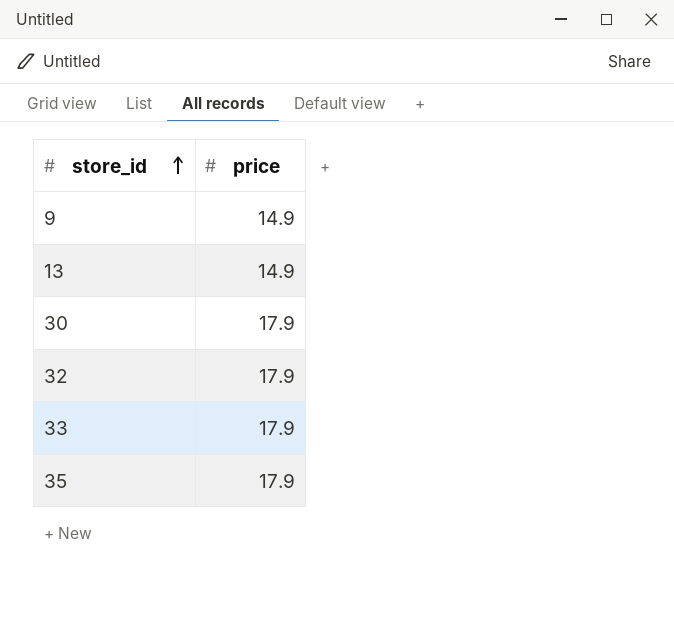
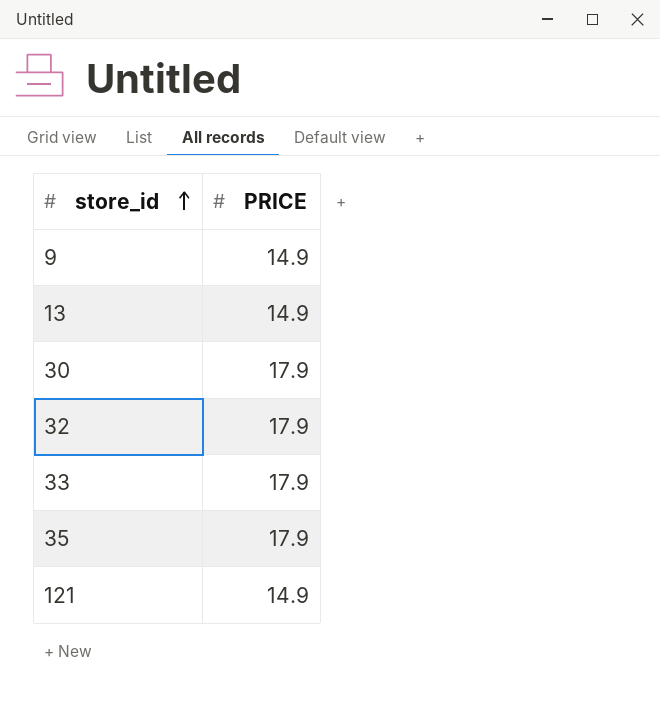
column name: price -> PRICE
row 121: none -> 14.9

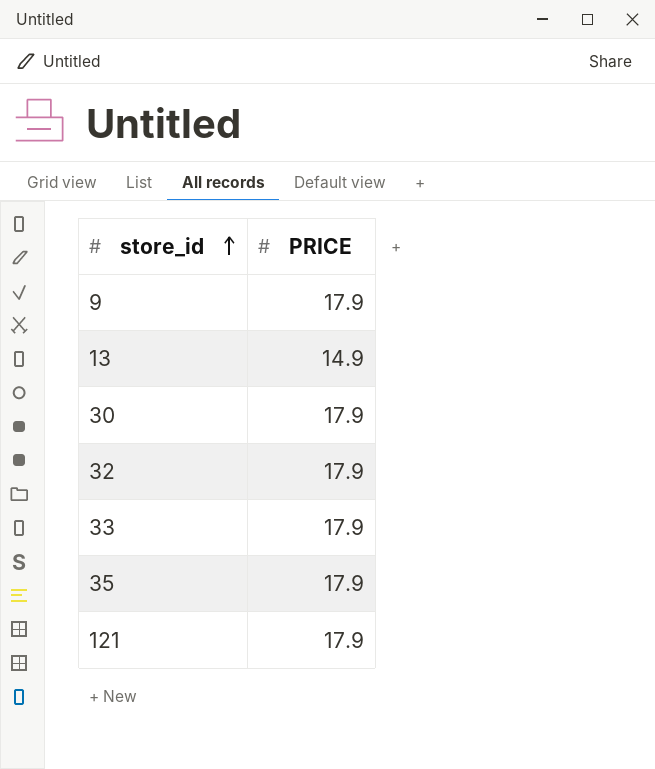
9 | PRICE: 14.9 -> 17.9
121 | PRICE: 14.9 -> 17.9

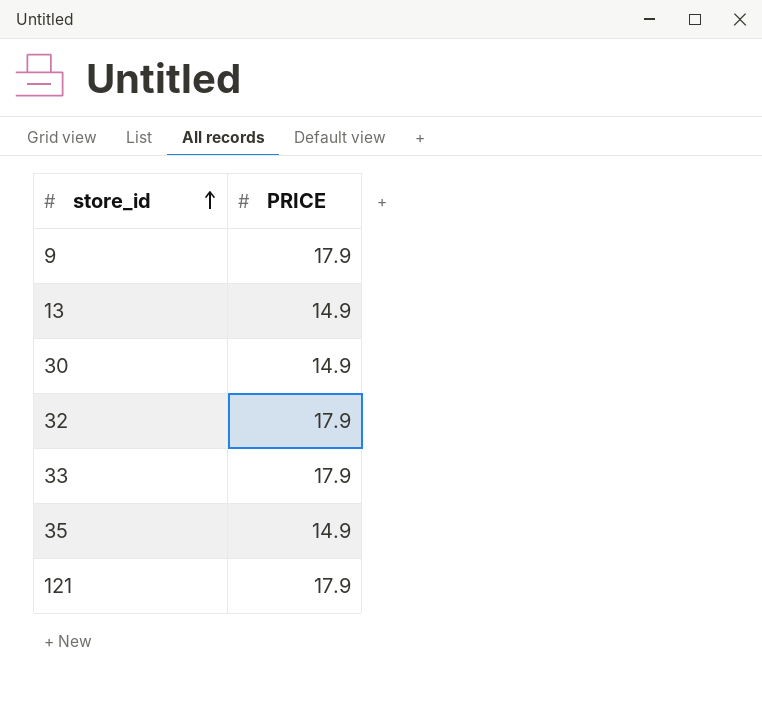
30 | PRICE: 17.9 -> 14.9
35 | PRICE: 17.9 -> 14.9

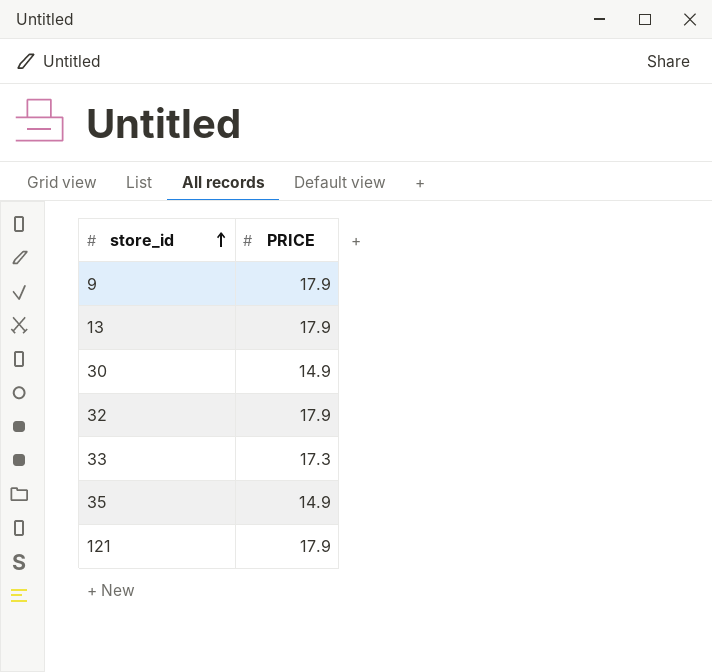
13 | PRICE: 14.9 -> 17.9
33 | PRICE: 17.9 -> 17.3

